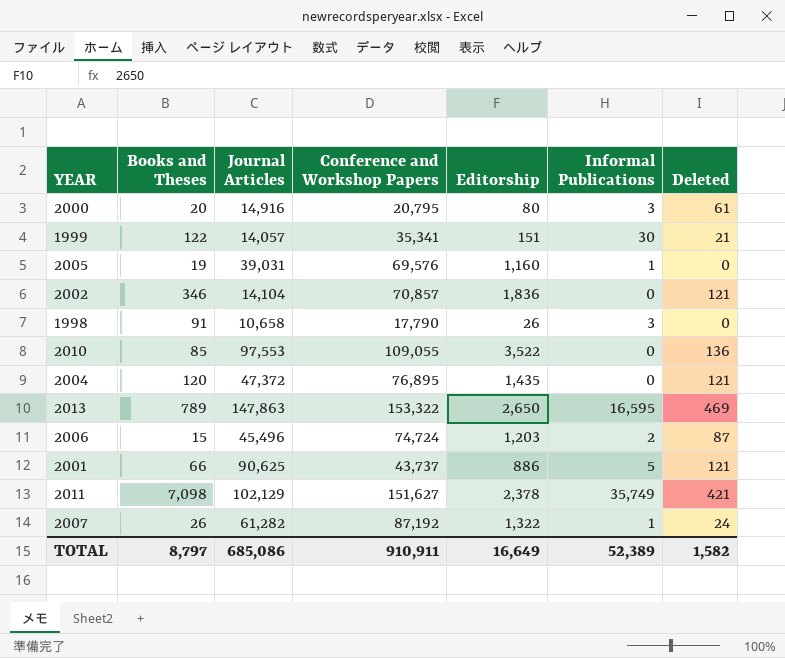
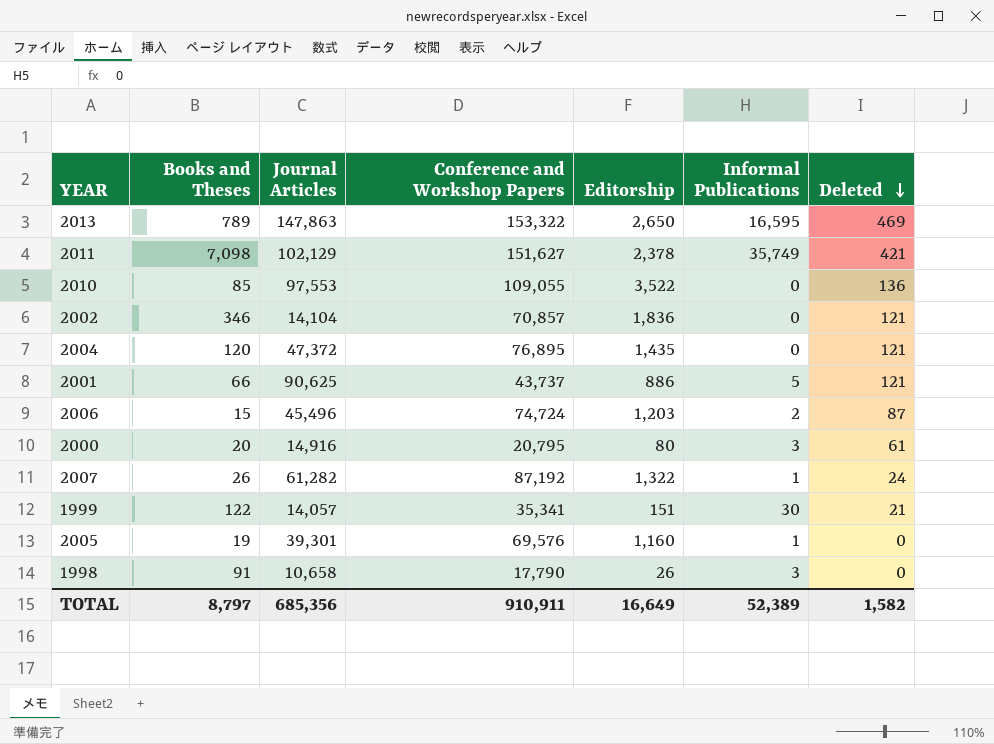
row order: none -> Deleted descending
2005 | Journal Articles: 39,031 -> 39,301
TOTAL | Journal Articles: 685,086 -> 685,356

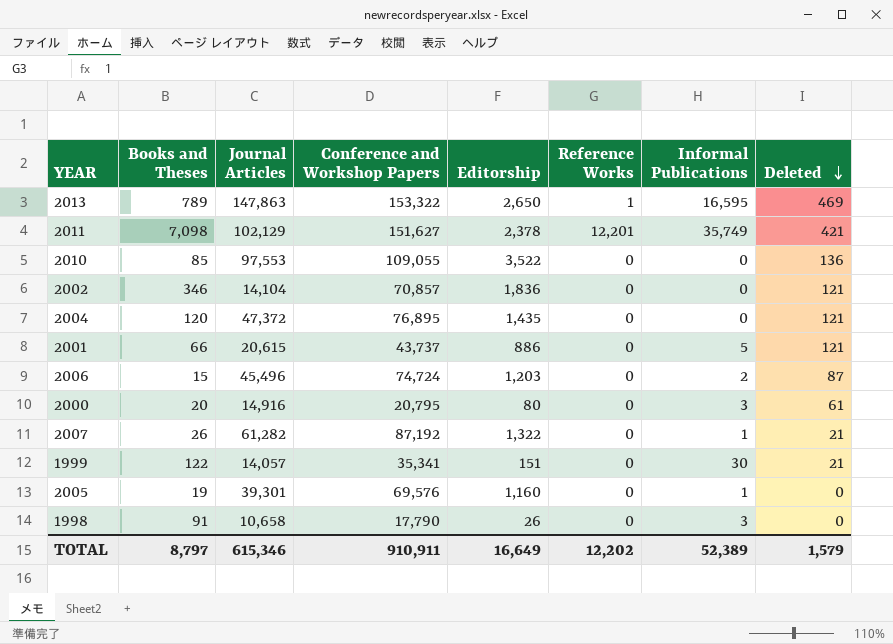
column Reference Works | position: none -> 6
2001 | Journal Articles: 90,625 -> 20,615
2007 | Deleted: 24 -> 21
TOTAL | Journal Articles: 685,356 -> 615,346
TOTAL | Deleted: 1,582 -> 1,579

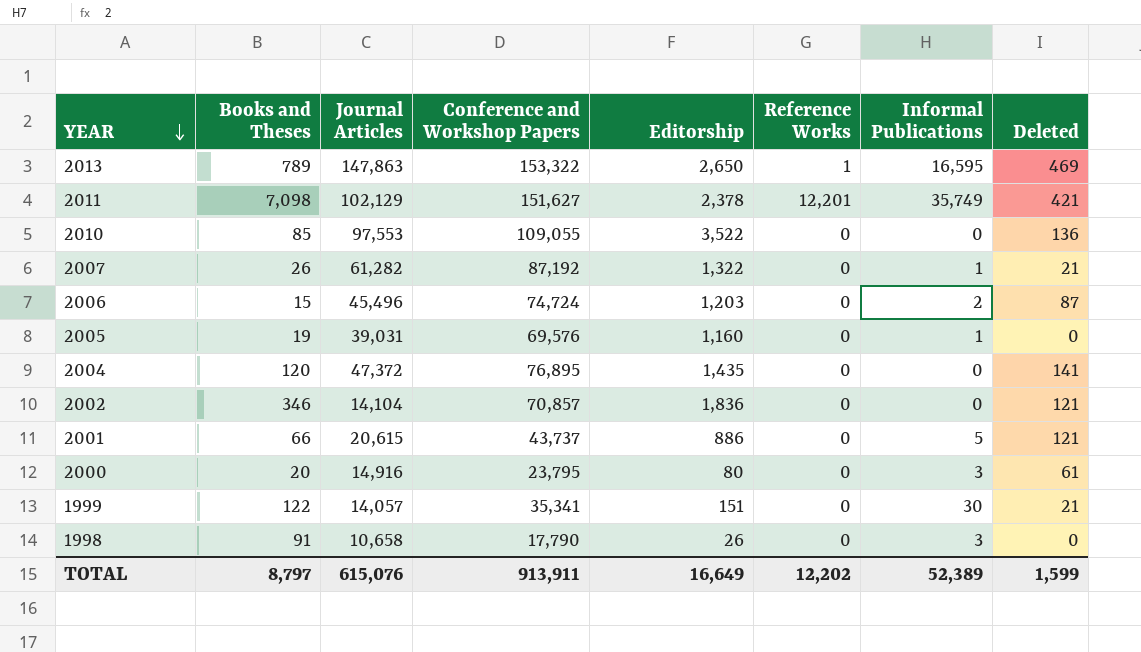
row order: Deleted descending -> YEAR descending
2005 | Journal Articles: 39,301 -> 39,031
2004 | Deleted: 121 -> 141
2000 | Conference and Workshop Papers: 20,795 -> 23,795
TOTAL | Journal Articles: 615,346 -> 615,076
TOTAL | Conference and Workshop Papers: 910,911 -> 913,911
TOTAL | Deleted: 1,579 -> 1,599

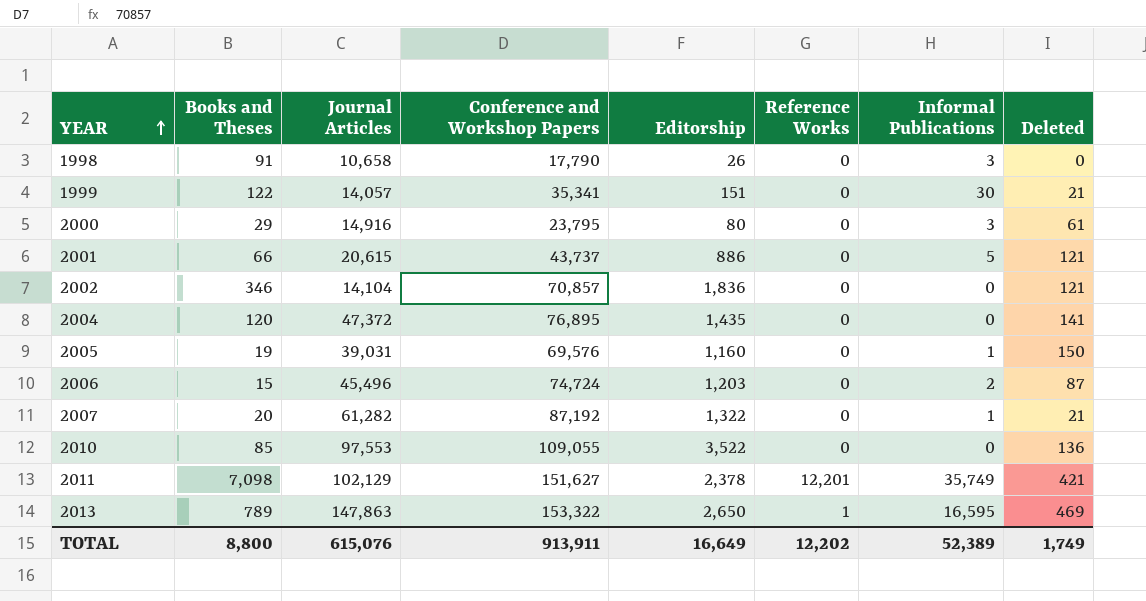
row order: YEAR descending -> YEAR ascending
2000 | Books and Theses: 20 -> 29
2005 | Deleted: 0 -> 150
2007 | Books and Theses: 26 -> 20
TOTAL | Books and Theses: 8,797 -> 8,800
TOTAL | Deleted: 1,599 -> 1,749

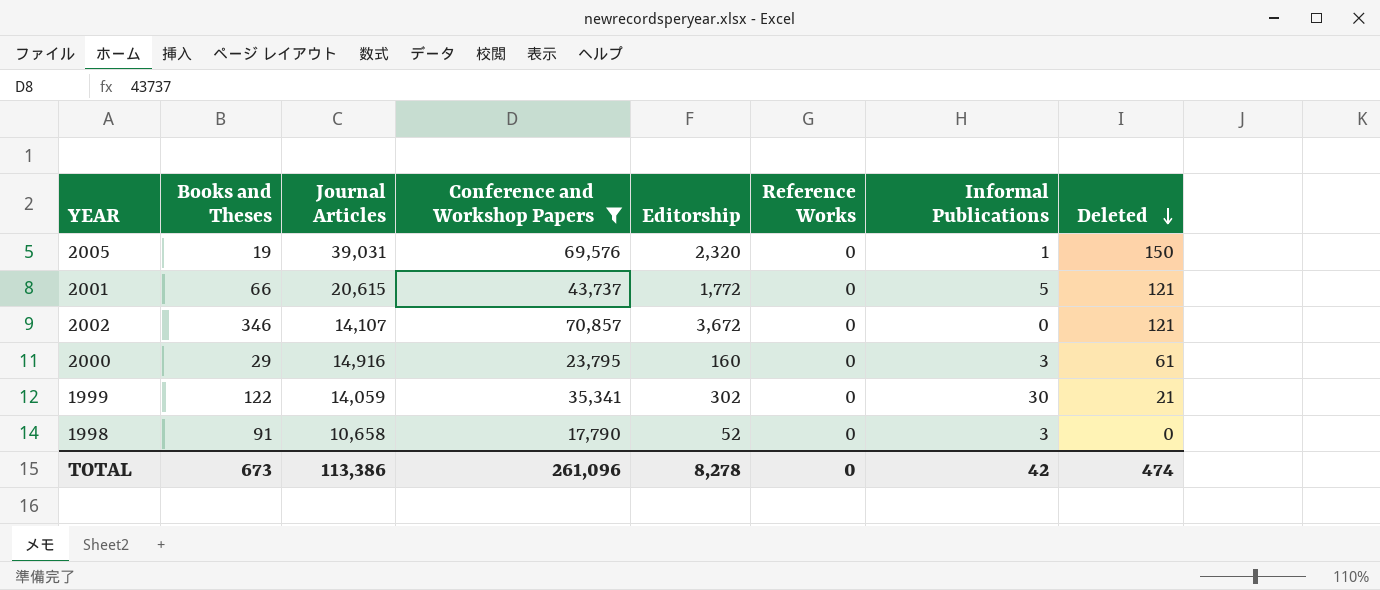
filter: none -> Conference and Workshop Papers <= 70,857
row order: YEAR ascending -> Deleted descending
2005 | Editorship: 1,160 -> 2,320
2001 | Editorship: 886 -> 1,772
2002 | Journal Articles: 14,104 -> 14,107
2002 | Editorship: 1,836 -> 3,672
2000 | Editorship: 80 -> 160
1999 | Journal Articles: 14,057 -> 14,059
1999 | Editorship: 151 -> 302
1998 | Editorship: 26 -> 52
TOTAL | Books and Theses: 8,800 -> 673
TOTAL | Journal Articles: 615,076 -> 113,386
TOTAL | Conference and Workshop Papers: 913,911 -> 261,096
TOTAL | Editorship: 16,649 -> 8,278
TOTAL | Reference Works: 12,202 -> 0
TOTAL | Informal Publications: 52,389 -> 42
TOTAL | Deleted: 1,749 -> 474

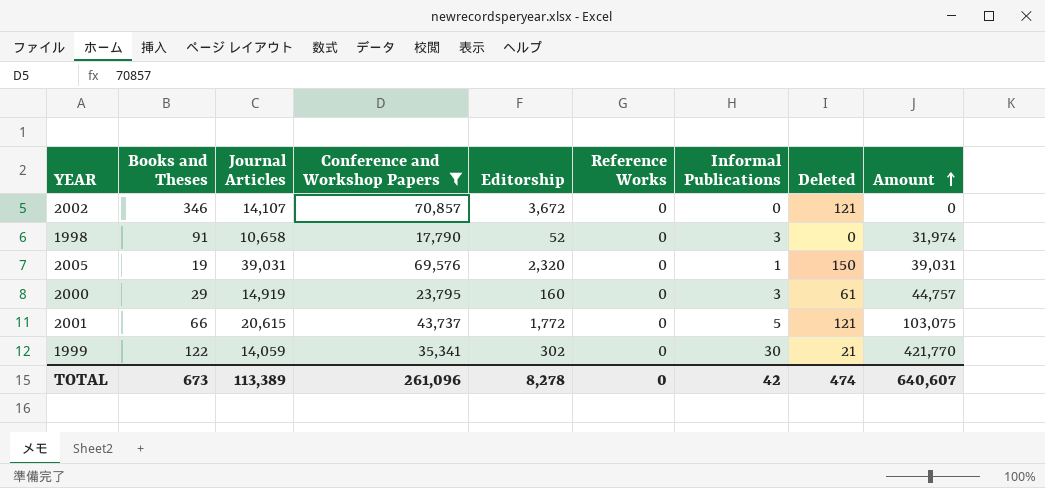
row order: Deleted descending -> Amount ascending
column Amount | formula: none -> [Journal Articles] * [Informal Publications]
2000 | Journal Articles: 14,916 -> 14,919
TOTAL | Journal Articles: 113,386 -> 113,389

